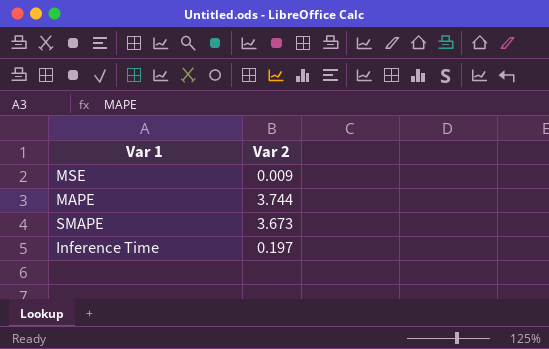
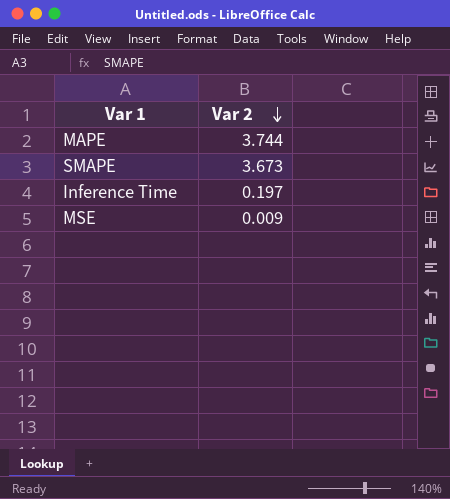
row order: none -> Var 2 descending

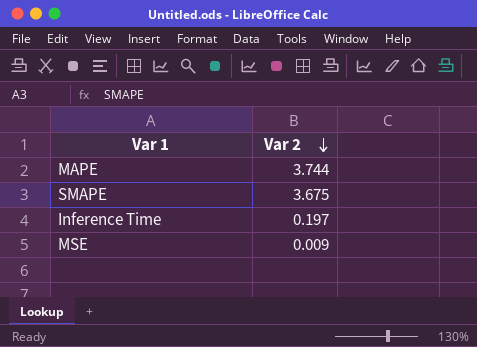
SMAPE | Var 2: 3.673 -> 3.675

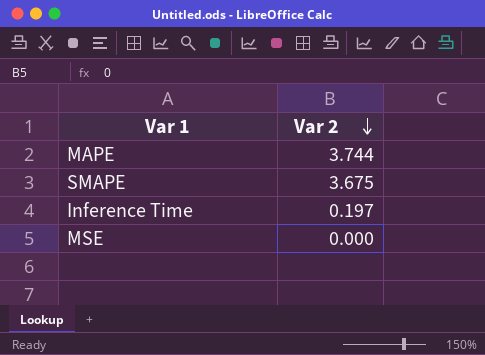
MSE | Var 2: 0.009 -> 0.000

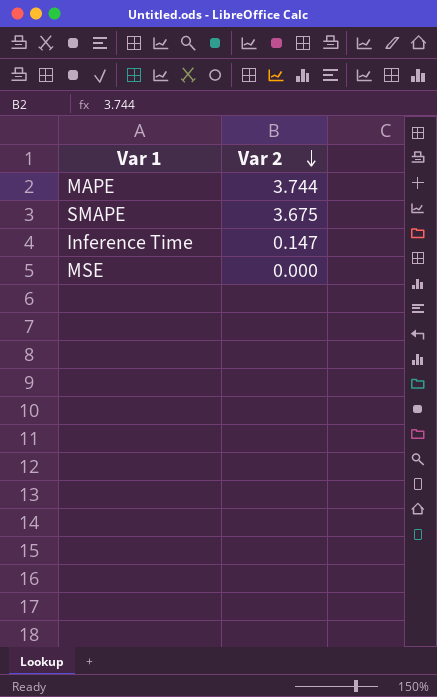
Inference Time | Var 2: 0.197 -> 0.147

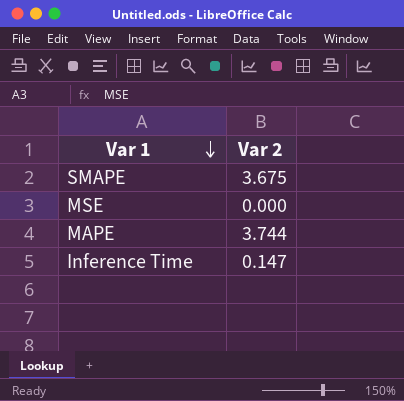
row order: Var 2 descending -> Var 1 descending

